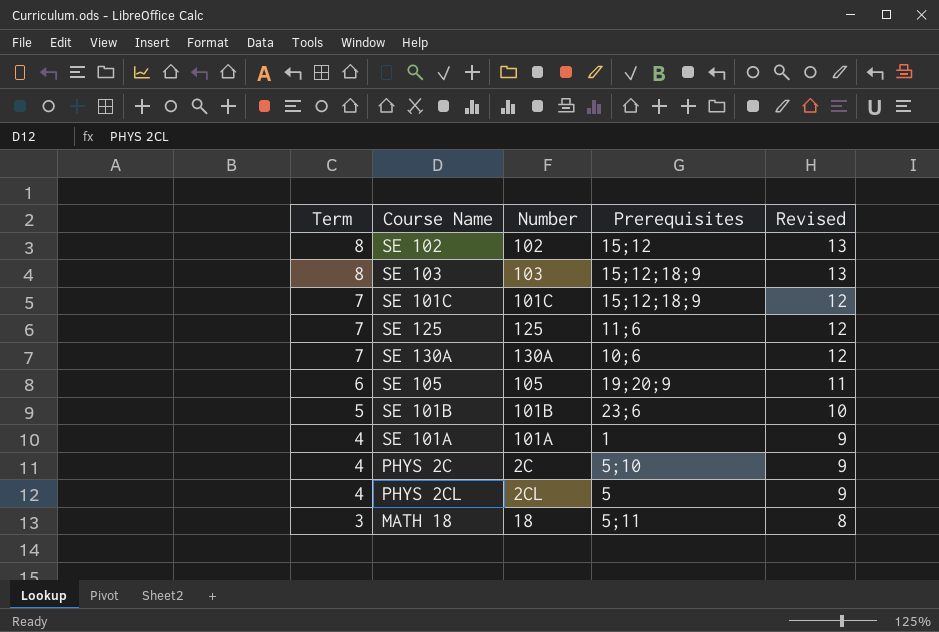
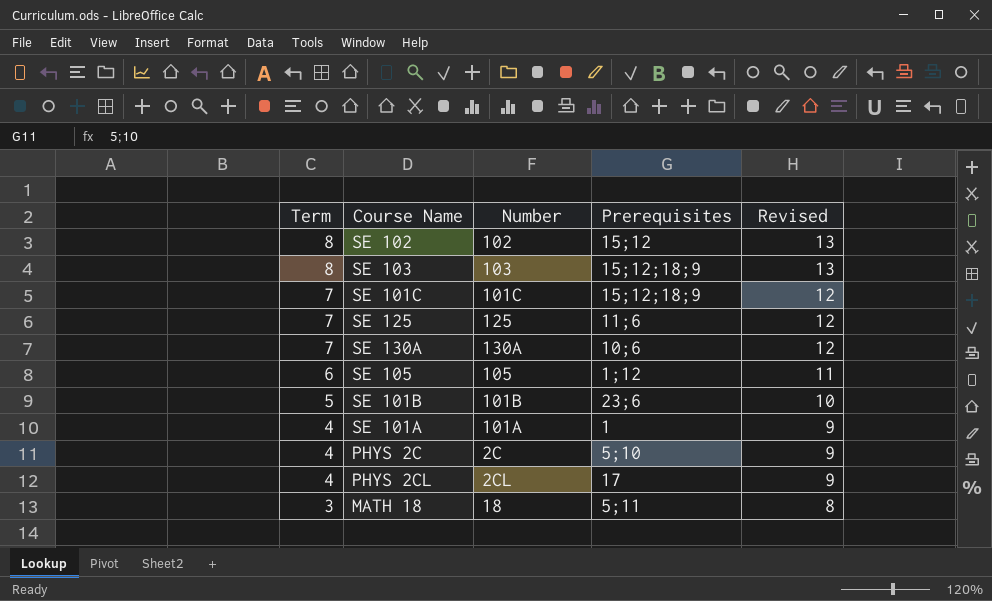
SE 105 | Prerequisites: 19;20;9 -> 1;12
PHYS 2CL | Prerequisites: 5 -> 17

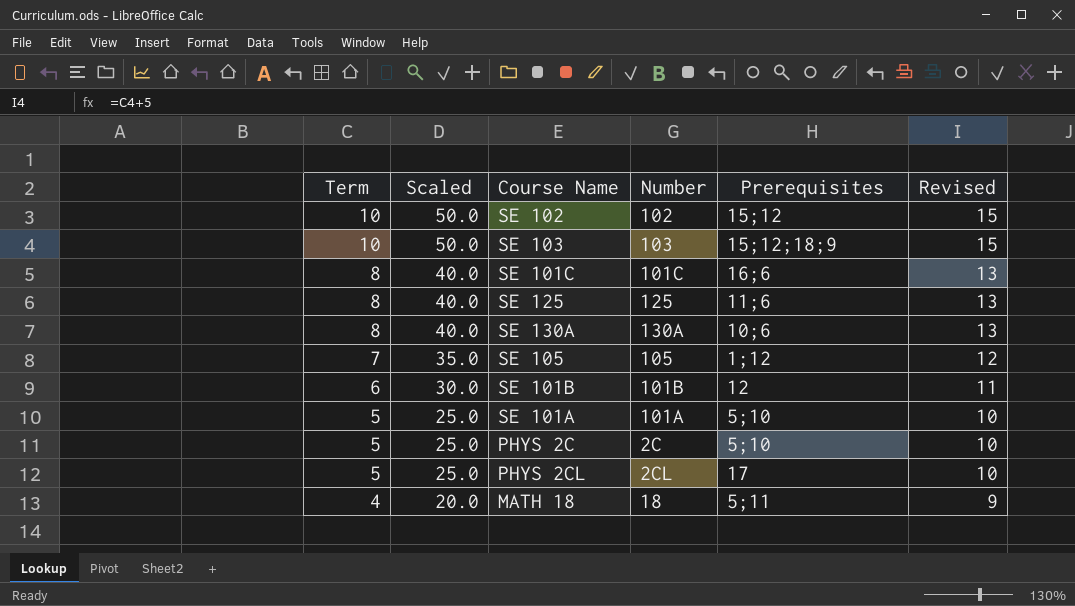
column Scaled | formula: none -> [Term] * 5
SE 102 | Term: 8 -> 10
SE 102 | Revised: 13 -> 15
SE 103 | Term: 8 -> 10
SE 103 | Revised: 13 -> 15
SE 101C | Term: 7 -> 8
SE 101C | Prerequisites: 15;12;18;9 -> 16;6
SE 101C | Revised: 12 -> 13
SE 125 | Term: 7 -> 8
SE 125 | Revised: 12 -> 13
SE 130A | Term: 7 -> 8
SE 130A | Revised: 12 -> 13
SE 105 | Term: 6 -> 7
SE 105 | Revised: 11 -> 12
SE 101B | Term: 5 -> 6
SE 101B | Prerequisites: 23;6 -> 12
SE 101B | Revised: 10 -> 11
SE 101A | Term: 4 -> 5
SE 101A | Prerequisites: 1 -> 5;10
SE 101A | Revised: 9 -> 10
PHYS 2C | Term: 4 -> 5
PHYS 2C | Revised: 9 -> 10
PHYS 2CL | Term: 4 -> 5
PHYS 2CL | Revised: 9 -> 10
MATH 18 | Term: 3 -> 4
MATH 18 | Revised: 8 -> 9

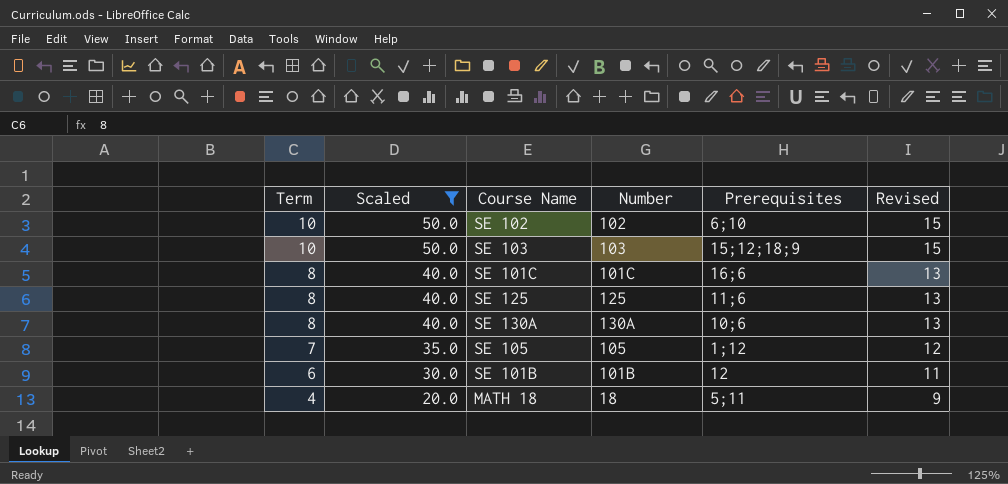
filter: none -> Scaled != 25.0
SE 102 | Prerequisites: 15;12 -> 6;10

